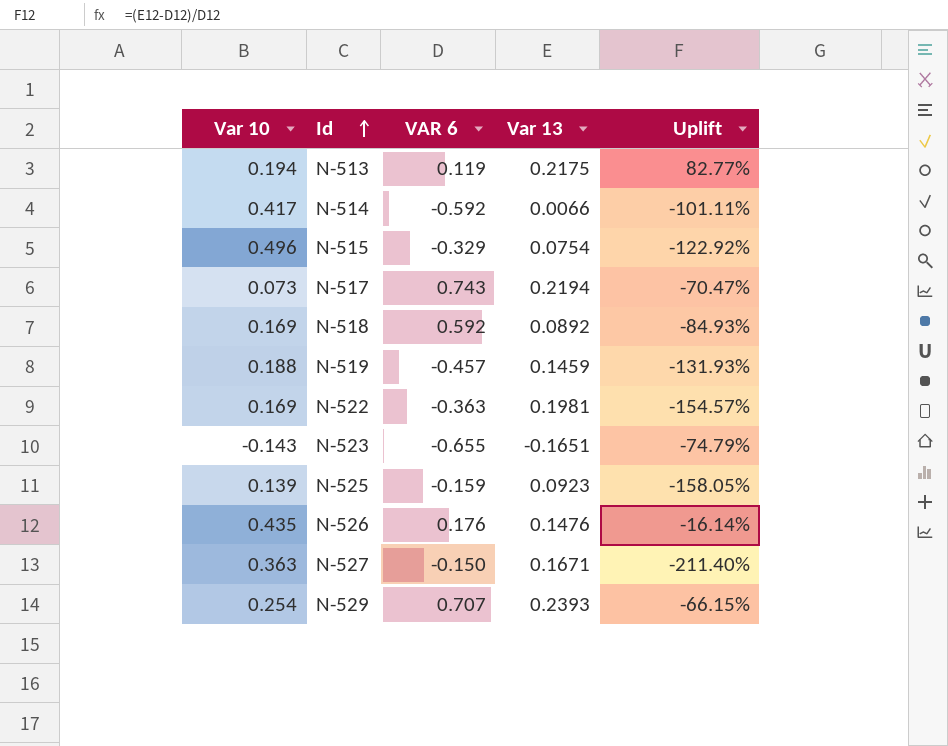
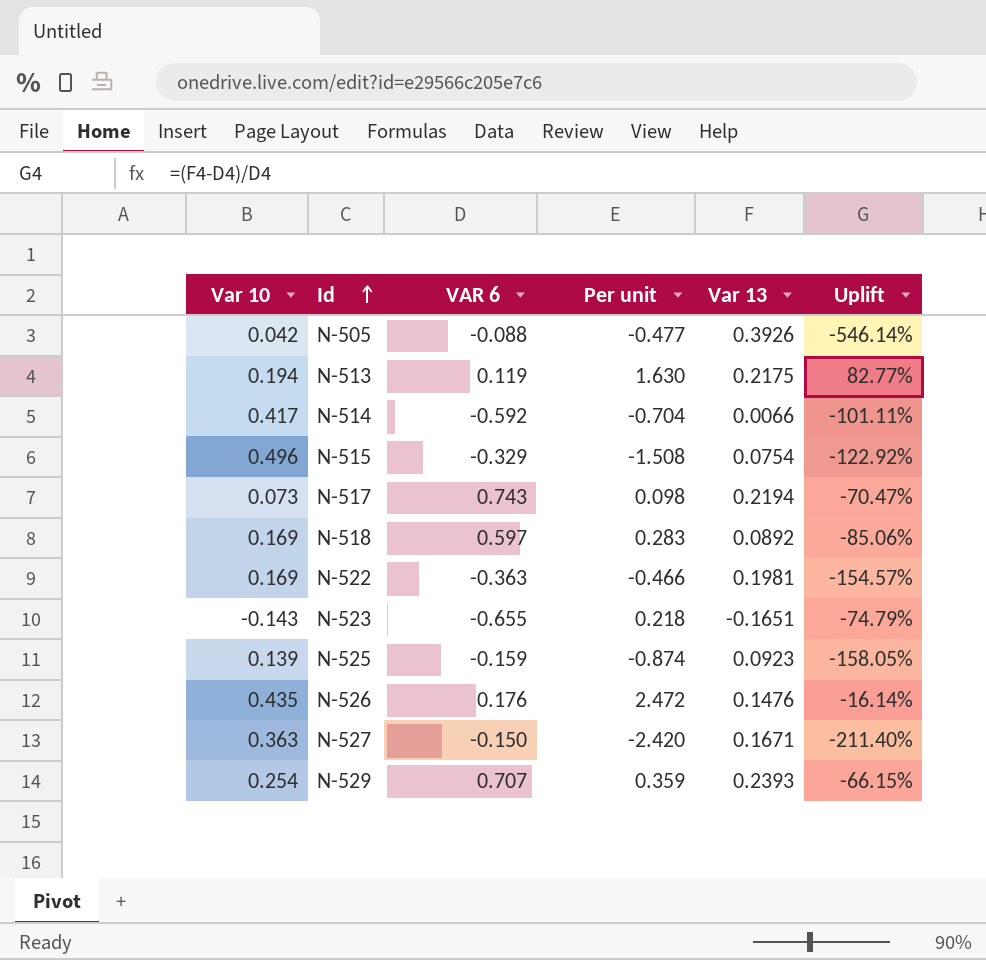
column Per unit | formula: none -> [Var 10] / [VAR 6]
row N-519: 0.188 | -0.457 | 0.1459 | -131.93% -> none
row N-505: none -> 0.042 | -0.088 | -0.477 | 0.3926 | -546.14%
N-518 | VAR 6: 0.592 -> 0.597
N-518 | Uplift: -84.93% -> -85.06%

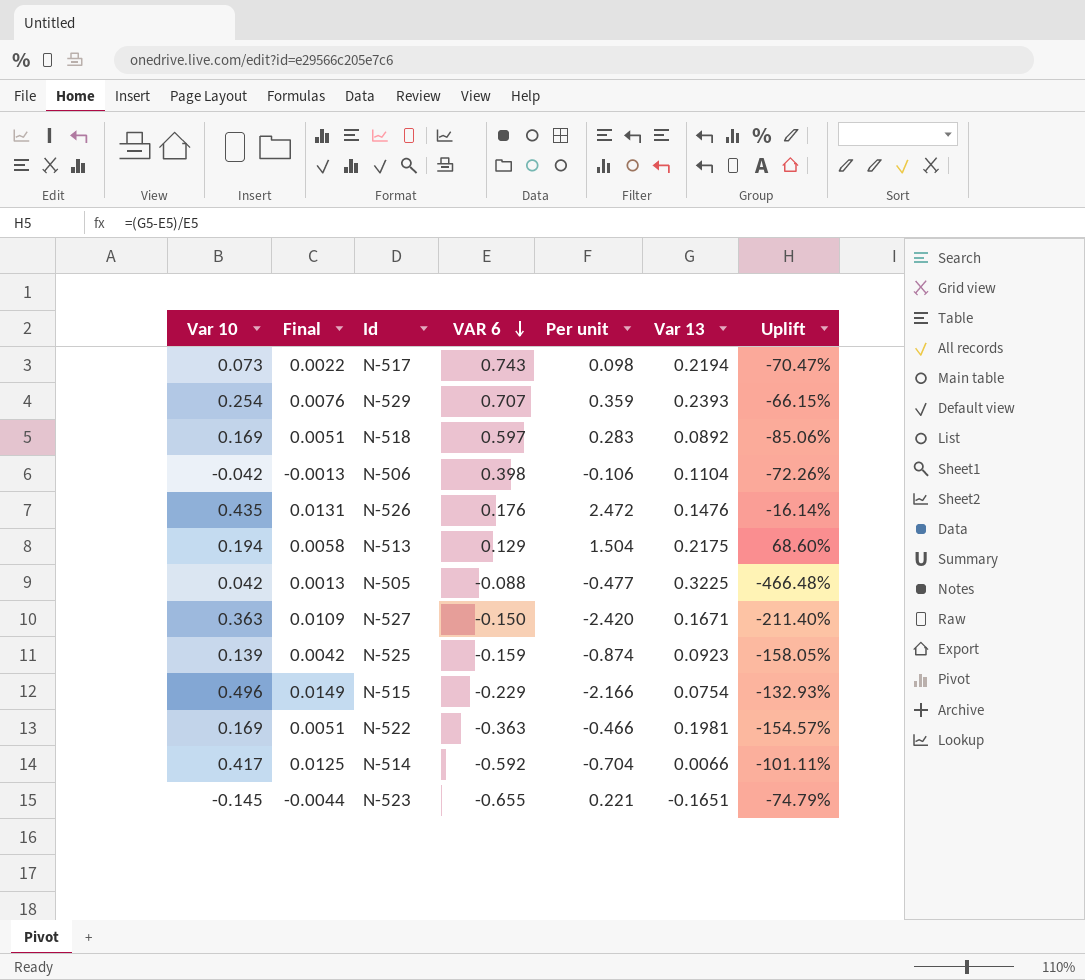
row order: Id ascending -> VAR 6 descending
column Final | formula: none -> [Var 10] * 0.03
row N-506: none -> -0.042 | -0.0013 | 0.398 | -0.106 | 0.1104 | -72.26%
N-513 | VAR 6: 0.119 -> 0.129
N-513 | Per unit: 1.630 -> 1.504
N-513 | Uplift: 82.77% -> 68.60%
N-505 | Var 13: 0.3926 -> 0.3225
N-505 | Uplift: -546.14% -> -466.48%
N-515 | VAR 6: -0.329 -> -0.229
N-515 | Per unit: -1.508 -> -2.166
N-515 | Uplift: -122.92% -> -132.93%
N-523 | Var 10: -0.143 -> -0.145
N-523 | Per unit: 0.218 -> 0.221

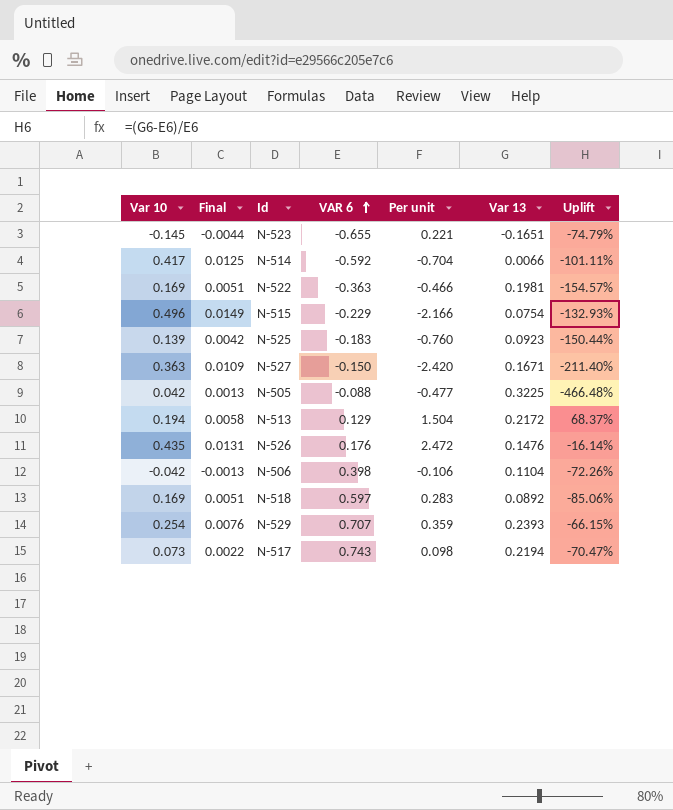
row order: VAR 6 descending -> VAR 6 ascending
N-525 | VAR 6: -0.159 -> -0.183
N-525 | Per unit: -0.874 -> -0.760
N-525 | Uplift: -158.05% -> -150.44%
N-513 | Var 13: 0.2175 -> 0.2172
N-513 | Uplift: 68.60% -> 68.37%

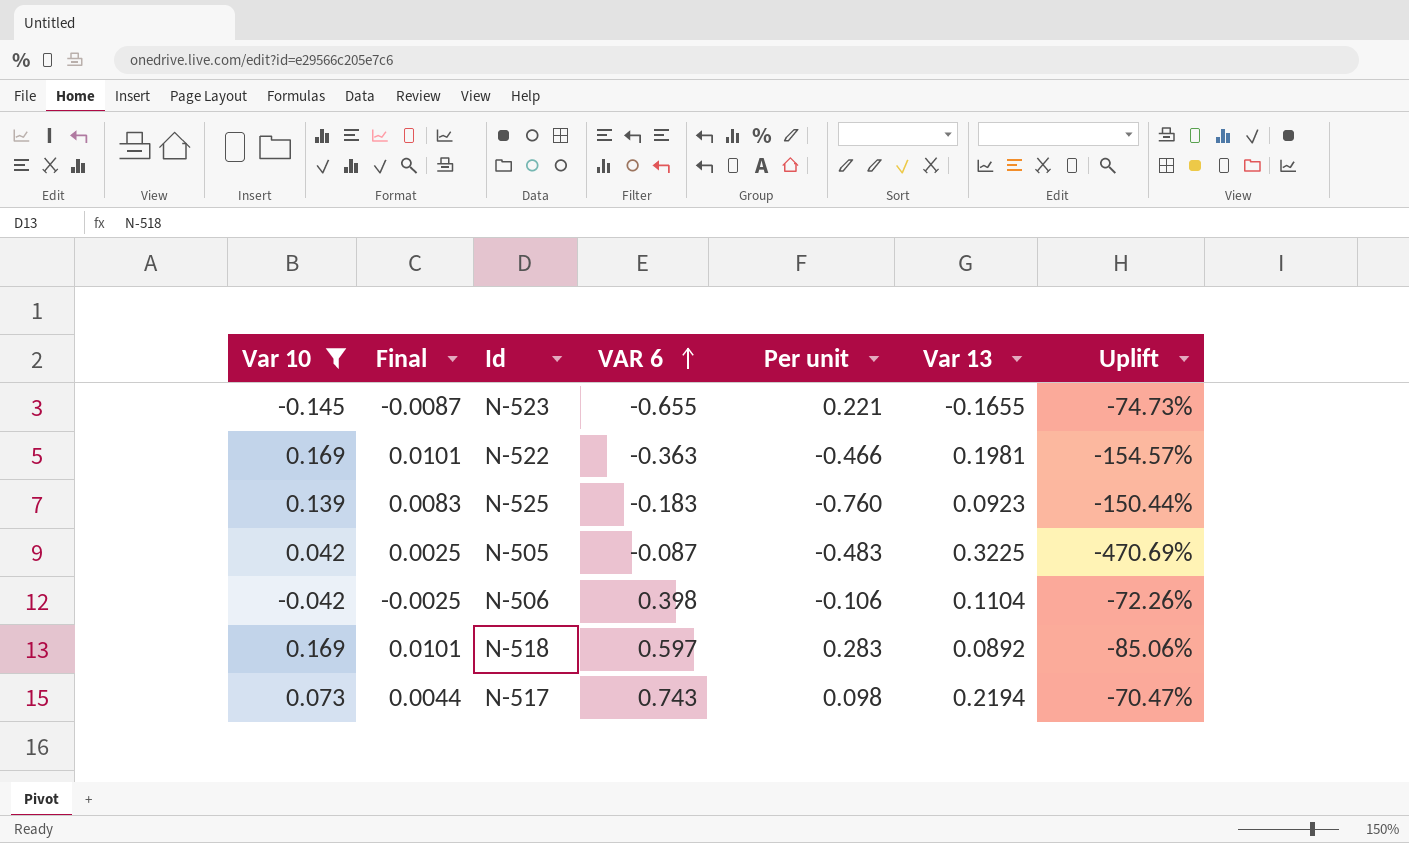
filter: none -> Var 10 <= 0.169
column Final | formula: [Var 10] * 0.03 -> [Var 10] * 0.06
N-523 | Var 13: -0.1651 -> -0.1655
N-523 | Uplift: -74.79% -> -74.73%
N-505 | VAR 6: -0.088 -> -0.087
N-505 | Per unit: -0.477 -> -0.483
N-505 | Uplift: -466.48% -> -470.69%

